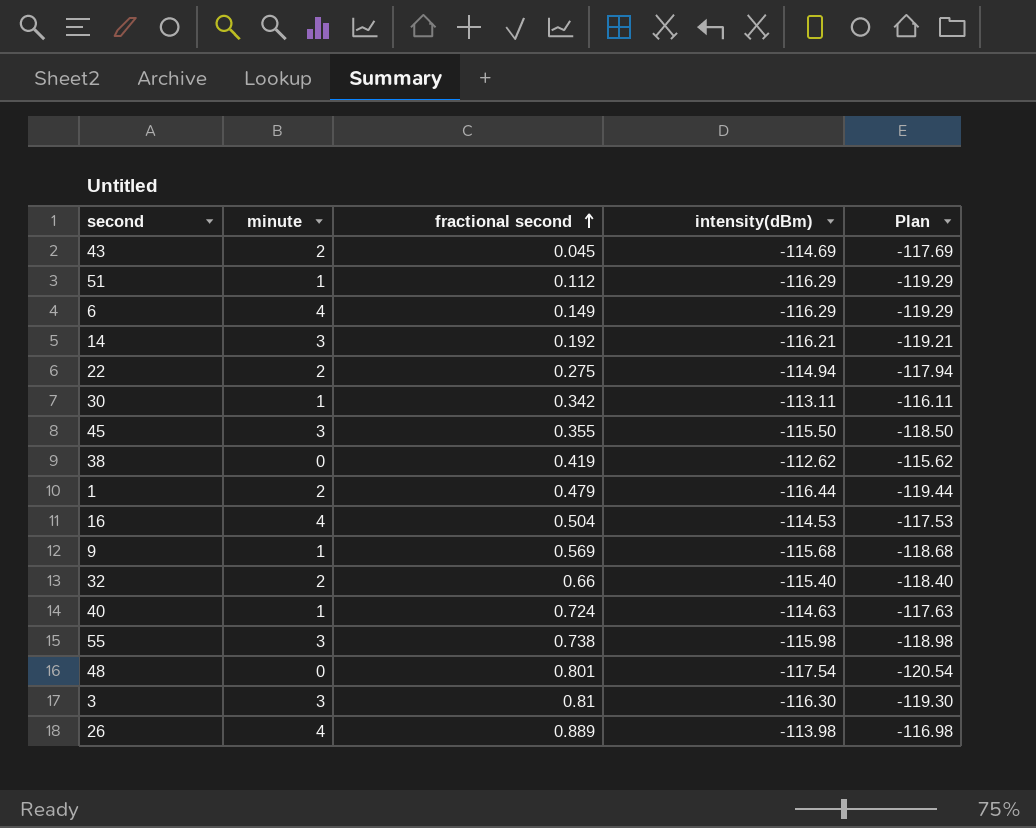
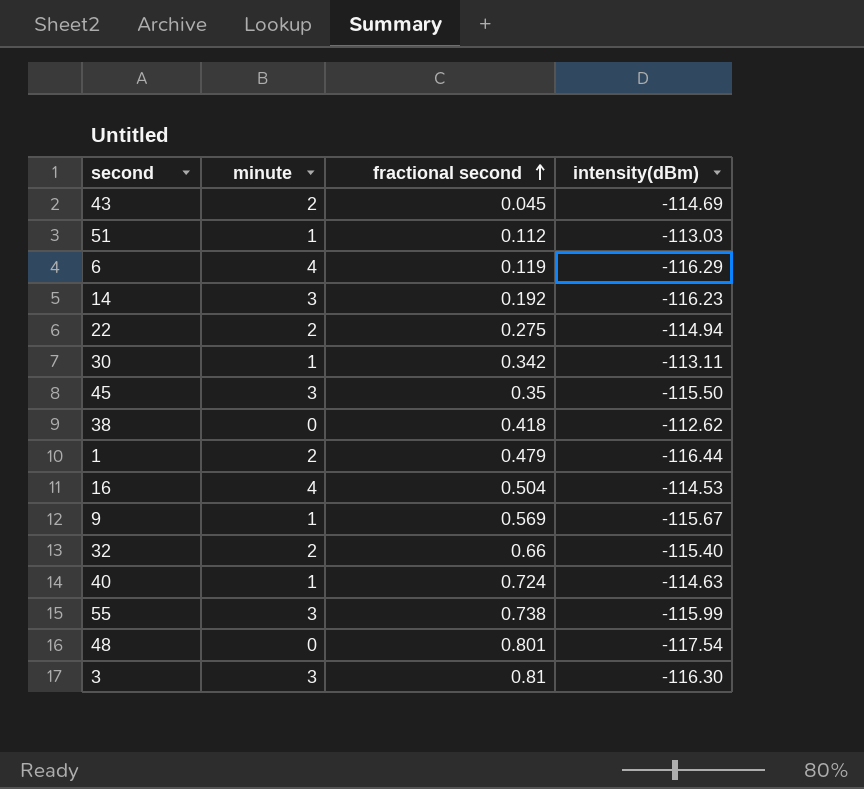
column Plan | formula: [intensity(dBm)] - 3 -> none
row 26: 4 | 0.889 | -113.98 | -116.98 -> none
51 | intensity(dBm): -116.29 -> -113.03
6 | fractional second: 0.149 -> 0.119
14 | intensity(dBm): -116.21 -> -116.23
45 | fractional second: 0.355 -> 0.35
38 | fractional second: 0.419 -> 0.418
9 | intensity(dBm): -115.68 -> -115.67
55 | intensity(dBm): -115.98 -> -115.99

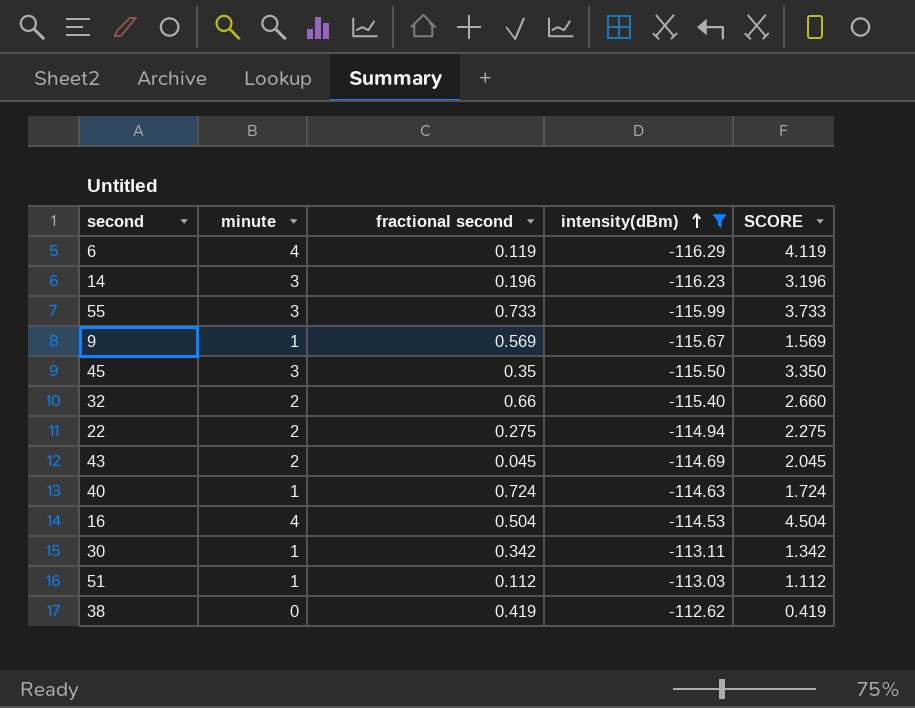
filter: none -> intensity(dBm) >= -116.29
row order: fractional second ascending -> intensity(dBm) ascending
column SCORE | formula: none -> [minute] + [fractional second]
14 | fractional second: 0.192 -> 0.196
55 | fractional second: 0.738 -> 0.733
38 | fractional second: 0.418 -> 0.419

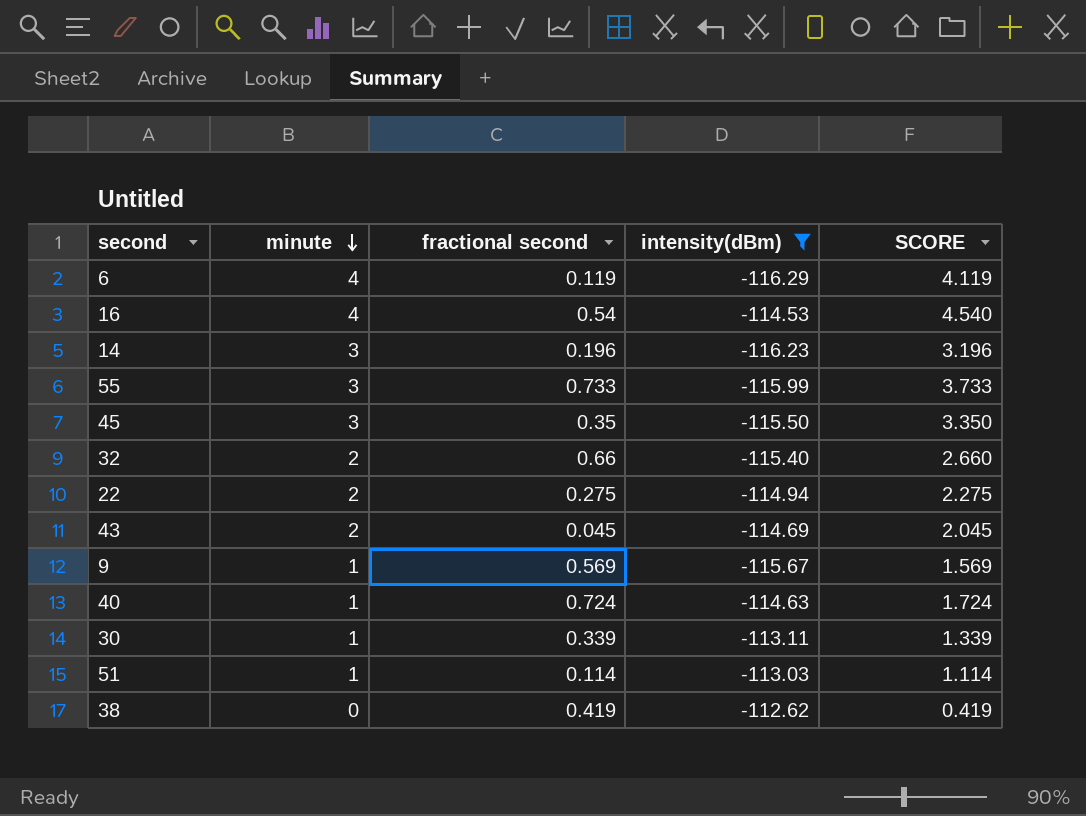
row order: intensity(dBm) ascending -> minute descending
16 | fractional second: 0.504 -> 0.54
16 | SCORE: 4.504 -> 4.540
30 | fractional second: 0.342 -> 0.339
30 | SCORE: 1.342 -> 1.339
51 | fractional second: 0.112 -> 0.114
51 | SCORE: 1.112 -> 1.114

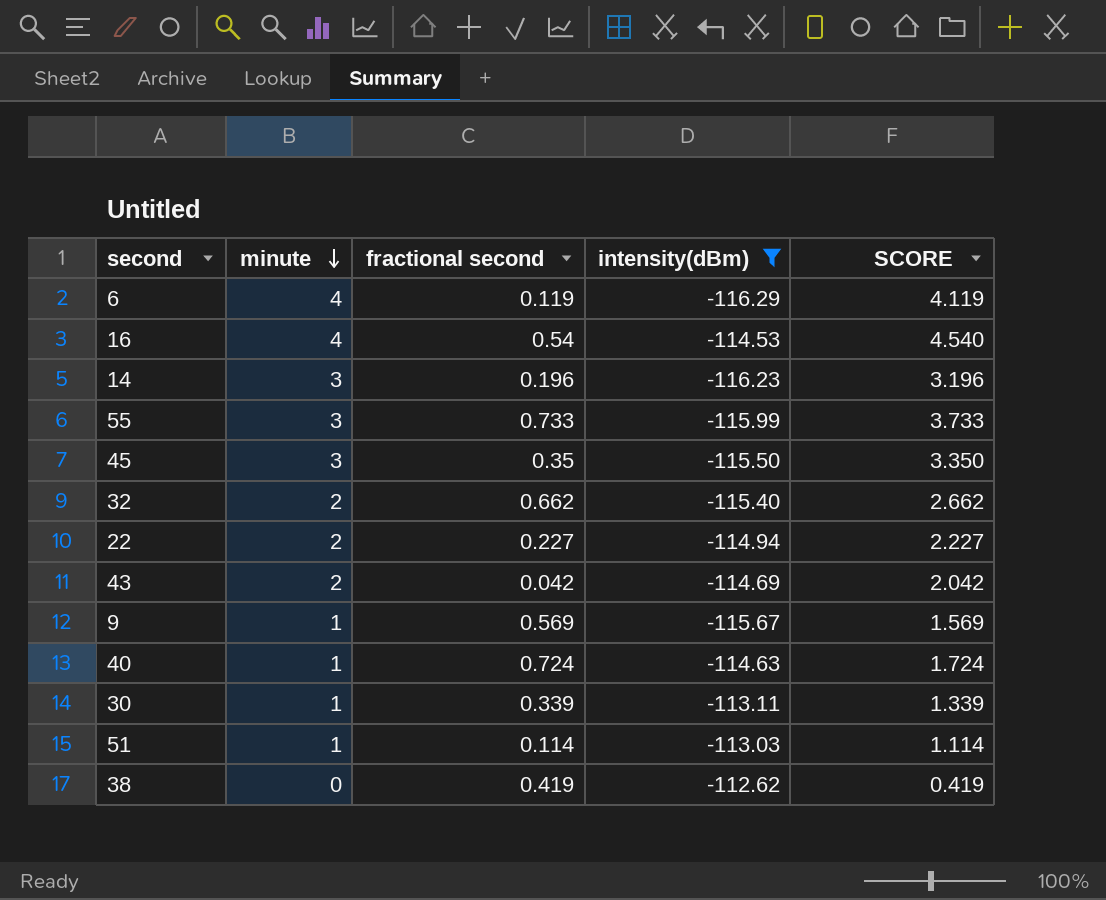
32 | fractional second: 0.66 -> 0.662
32 | SCORE: 2.660 -> 2.662
22 | fractional second: 0.275 -> 0.227
22 | SCORE: 2.275 -> 2.227
43 | fractional second: 0.045 -> 0.042
43 | SCORE: 2.045 -> 2.042

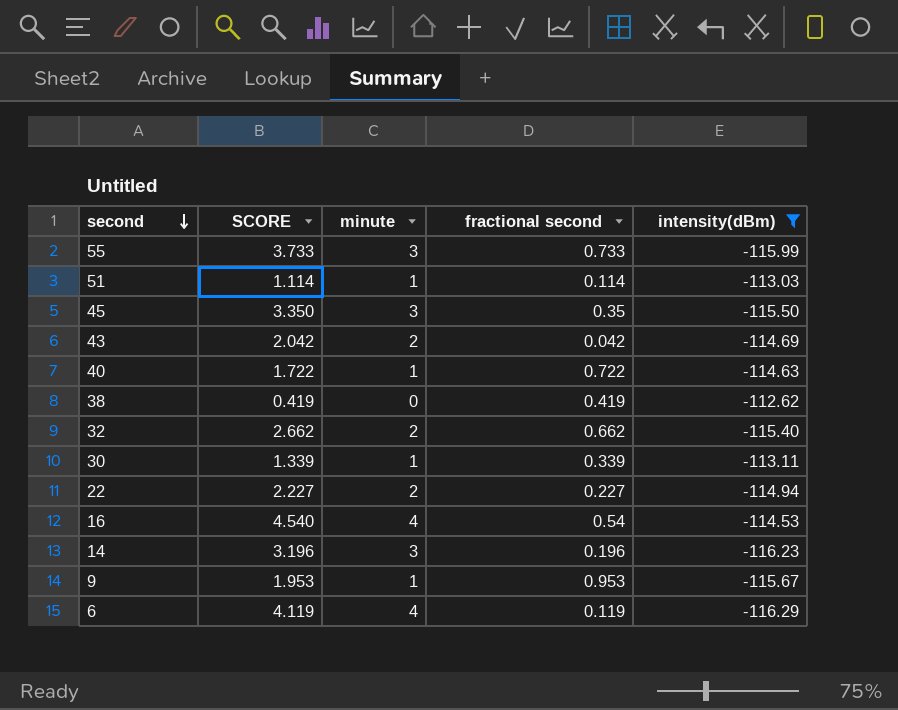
row order: minute descending -> second descending
column SCORE | position: 5 -> 2
40 | SCORE: 1.724 -> 1.722
40 | fractional second: 0.724 -> 0.722
9 | SCORE: 1.569 -> 1.953
9 | fractional second: 0.569 -> 0.953

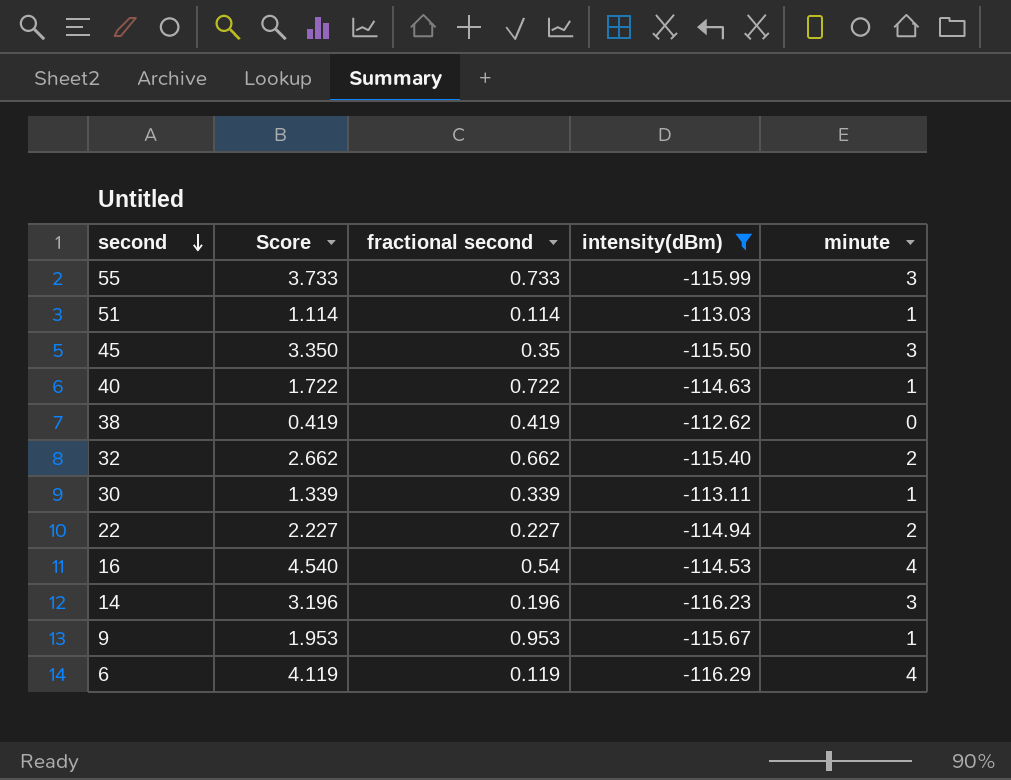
column name: SCORE -> Score
column minute | position: 3 -> 5
row 43: 2.042 | 2 | 0.042 | -114.69 -> none

